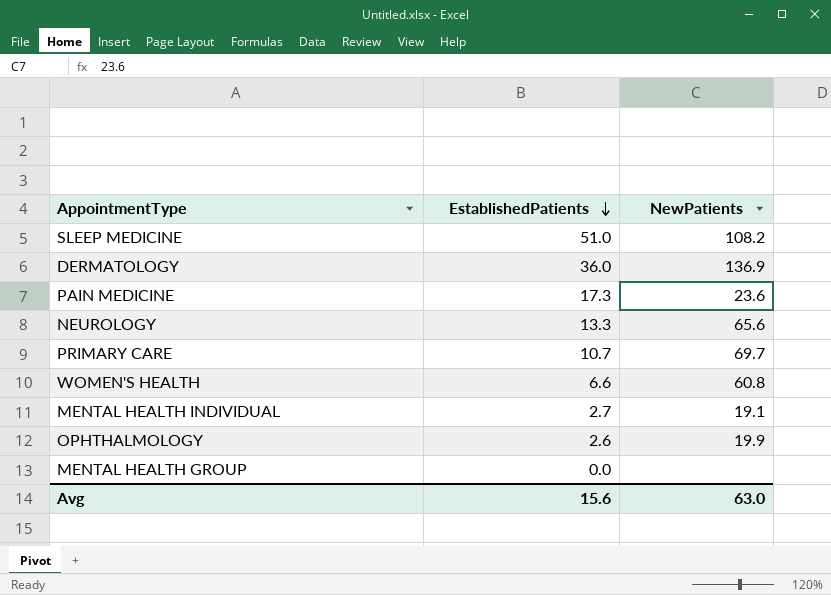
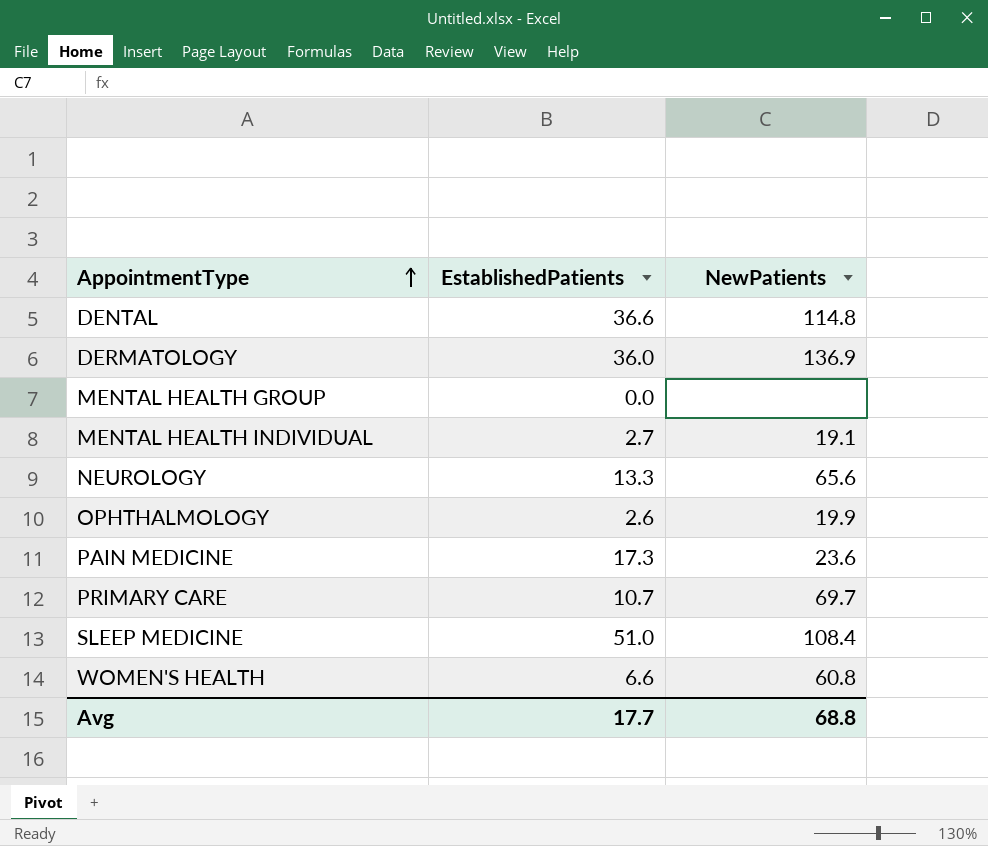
row order: EstablishedPatients descending -> AppointmentType ascending
row DENTAL: none -> 36.6 | 114.8
SLEEP MEDICINE | NewPatients: 108.2 -> 108.4
Avg | EstablishedPatients: 15.6 -> 17.7
Avg | NewPatients: 63.0 -> 68.8

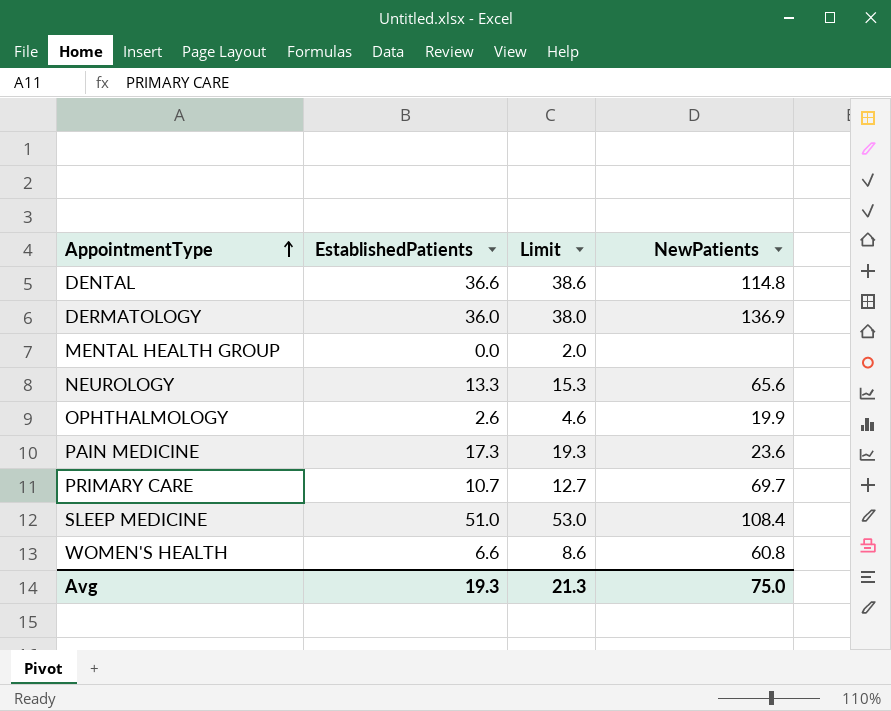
column Limit | formula: none -> [EstablishedPatients] + 2
row MENTAL HEALTH INDIVIDUAL: 2.7 | 19.1 -> none
Avg | EstablishedPatients: 17.7 -> 19.3
Avg | NewPatients: 68.8 -> 75.0

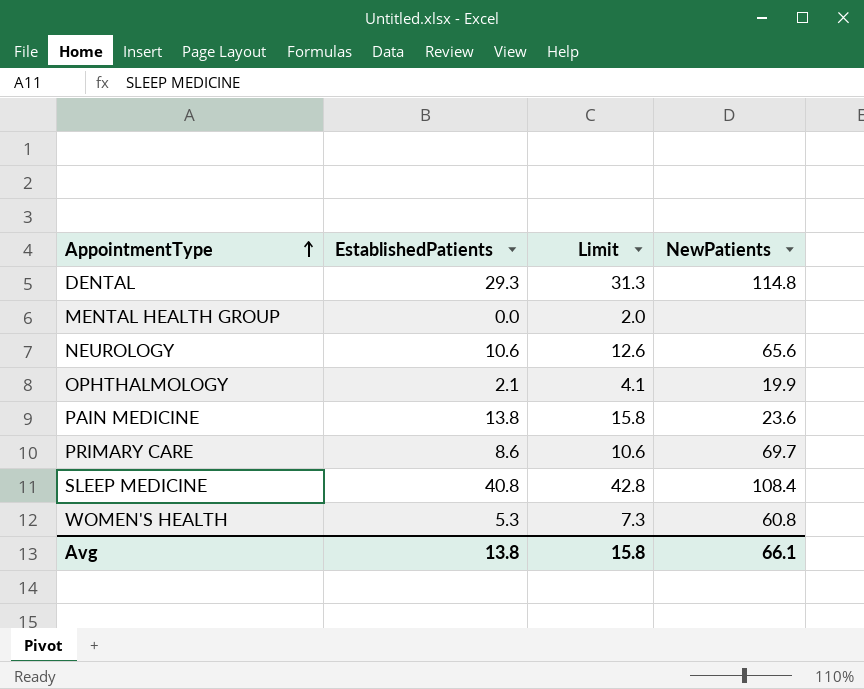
row DERMATOLOGY: 36.0 | 38.0 | 136.9 -> none
DENTAL | EstablishedPatients: 36.6 -> 29.3
DENTAL | Limit: 38.6 -> 31.3
NEUROLOGY | EstablishedPatients: 13.3 -> 10.6
NEUROLOGY | Limit: 15.3 -> 12.6
OPHTHALMOLOGY | EstablishedPatients: 2.6 -> 2.1
OPHTHALMOLOGY | Limit: 4.6 -> 4.1
PAIN MEDICINE | EstablishedPatients: 17.3 -> 13.8
PAIN MEDICINE | Limit: 19.3 -> 15.8
PRIMARY CARE | EstablishedPatients: 10.7 -> 8.6
PRIMARY CARE | Limit: 12.7 -> 10.6
SLEEP MEDICINE | EstablishedPatients: 51.0 -> 40.8
SLEEP MEDICINE | Limit: 53.0 -> 42.8
WOMEN'S HEALTH | EstablishedPatients: 6.6 -> 5.3
WOMEN'S HEALTH | Limit: 8.6 -> 7.3
Avg | EstablishedPatients: 19.3 -> 13.8
Avg | Limit: 21.3 -> 15.8
Avg | NewPatients: 75.0 -> 66.1

